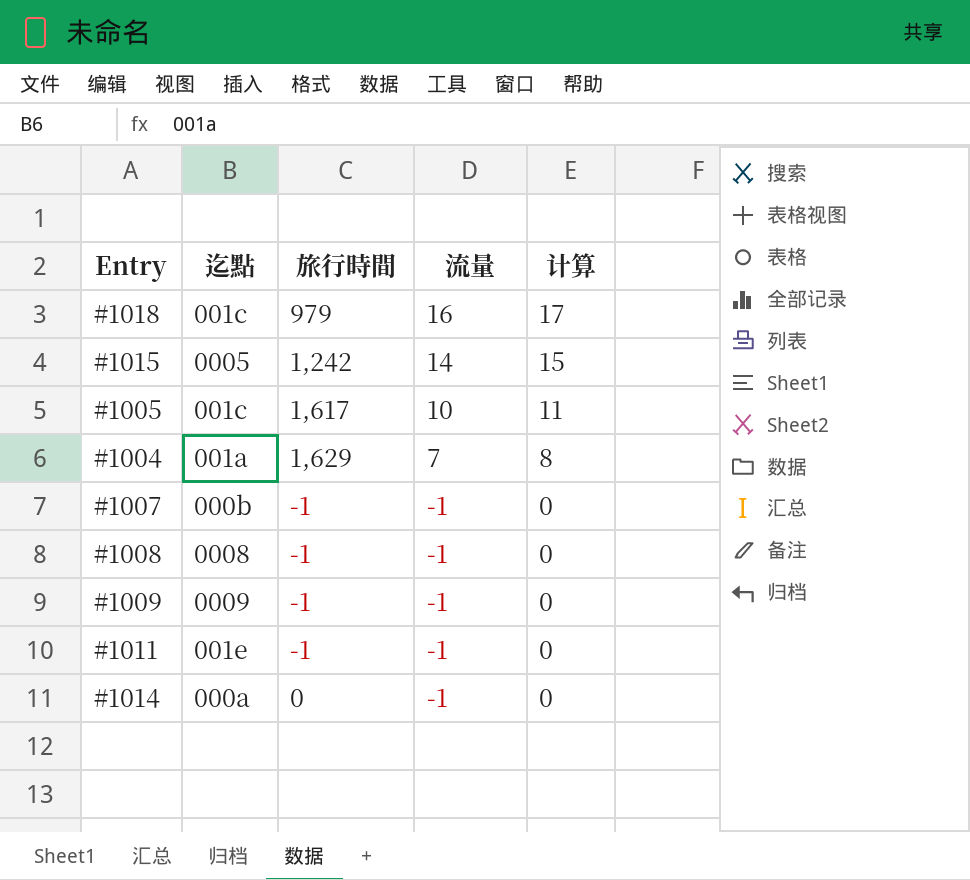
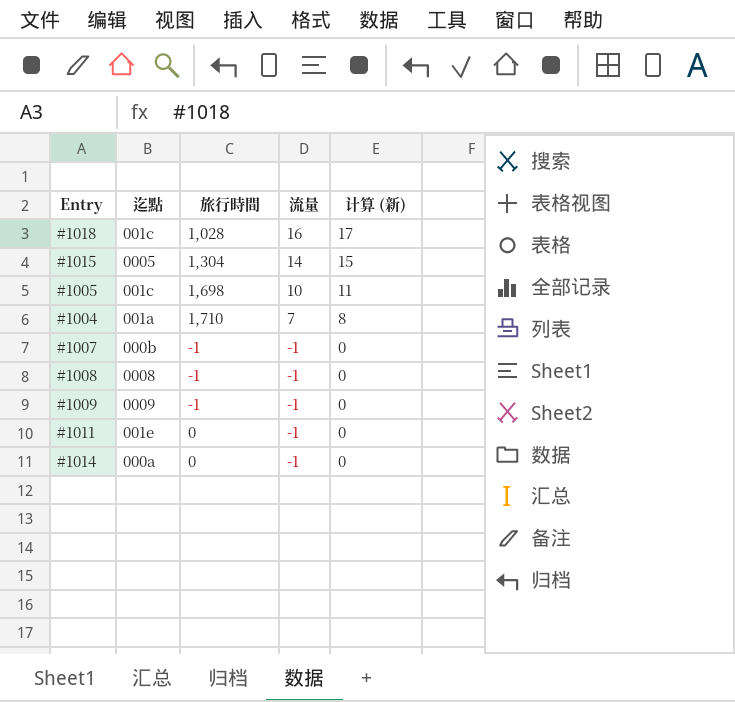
column name: 计算 -> 计算 (新)
#1018 | 旅行時間: 979 -> 1,028
#1015 | 旅行時間: 1,242 -> 1,304
#1005 | 旅行時間: 1,617 -> 1,698
#1004 | 旅行時間: 1,629 -> 1,710
#1011 | 旅行時間: -1 -> 0

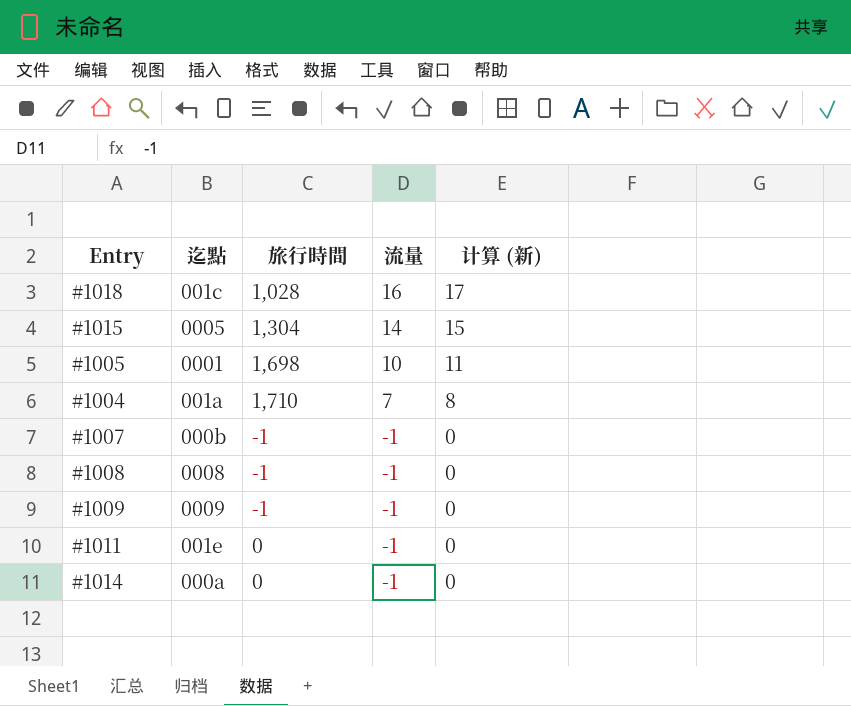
#1005 | 迄點: 001c -> 0001

